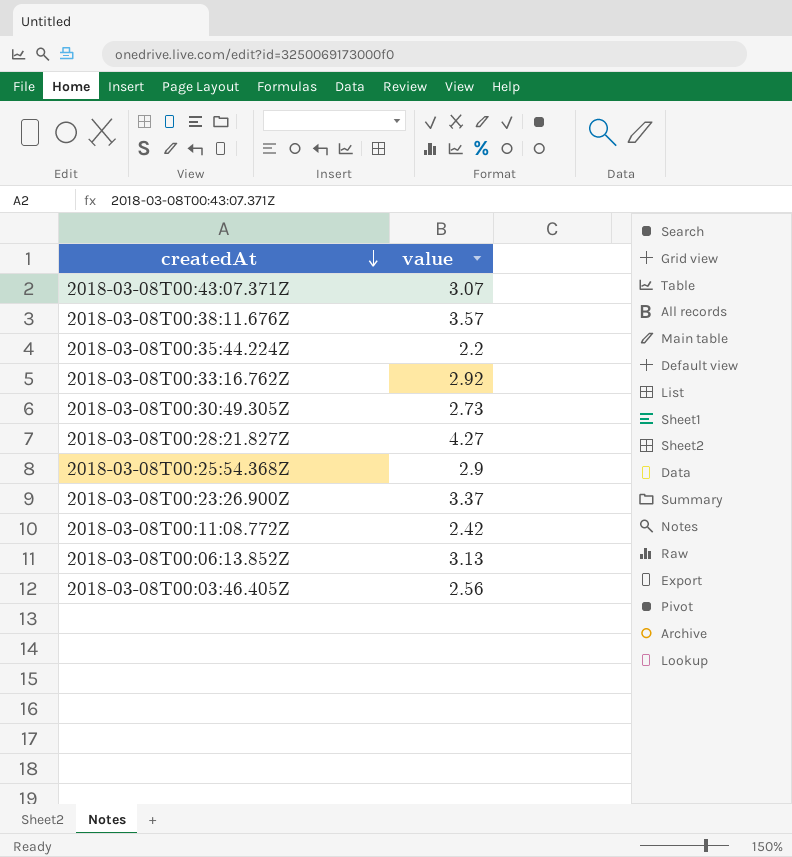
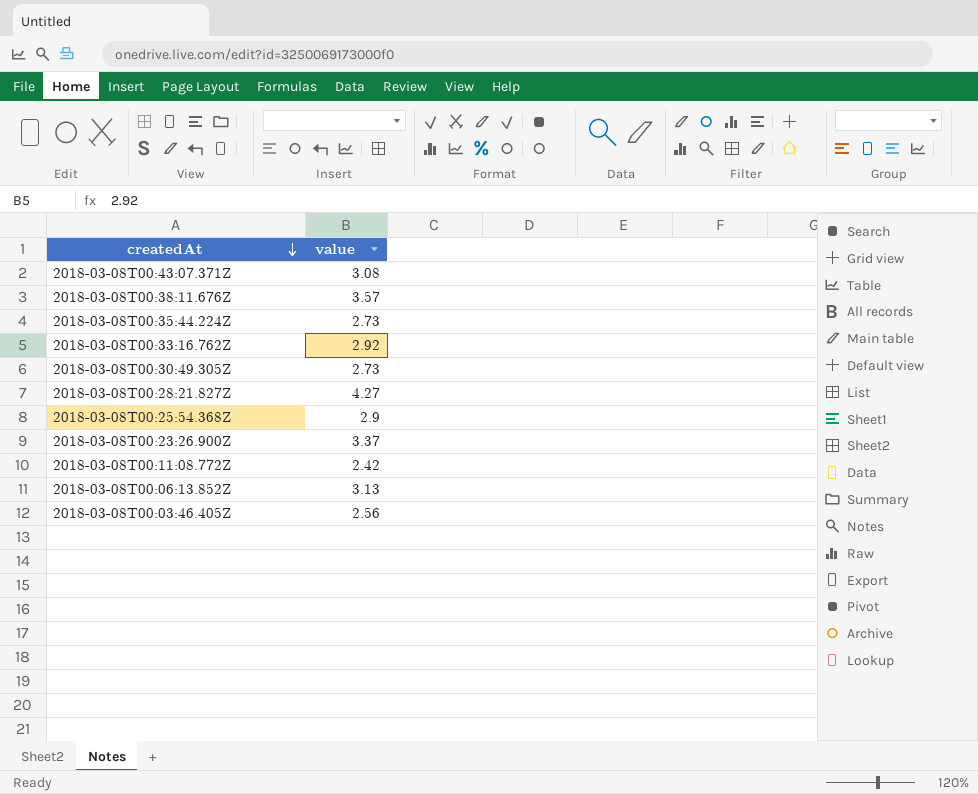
2018-03-08T00:43:07.371Z | value: 3.07 -> 3.08
2018-03-08T00:35:44.224Z | value: 2.2 -> 2.73

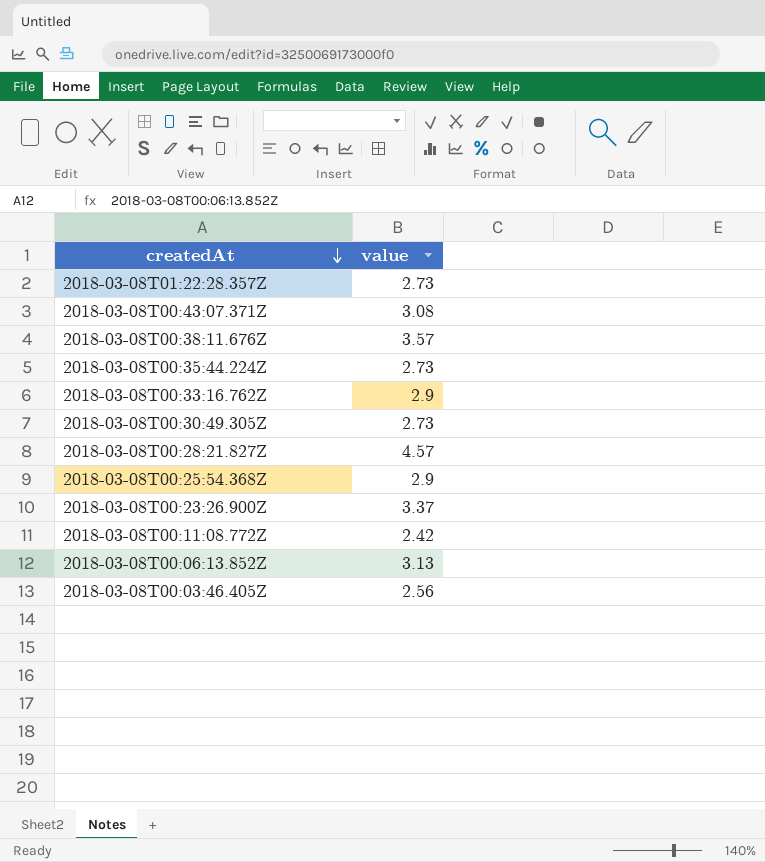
row 2018-03-08T01:22:28.357Z: none -> 2.73
2018-03-08T00:33:16.762Z | value: 2.92 -> 2.9
2018-03-08T00:28:21.827Z | value: 4.27 -> 4.57

